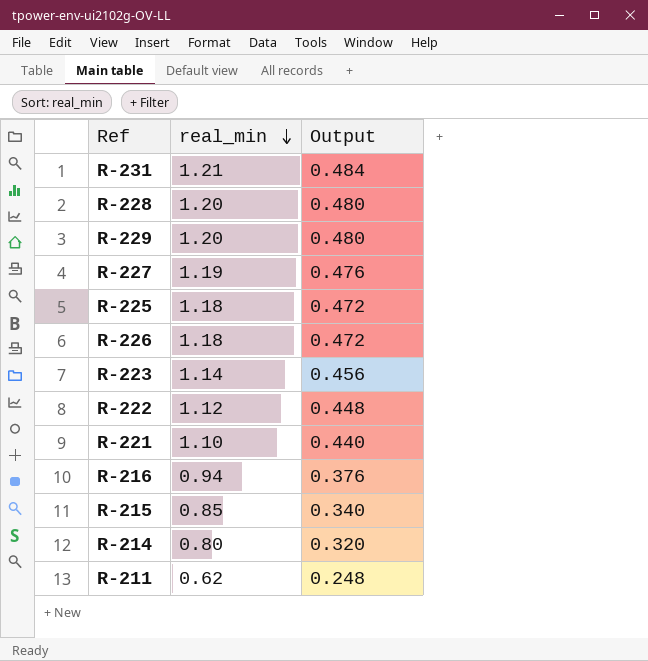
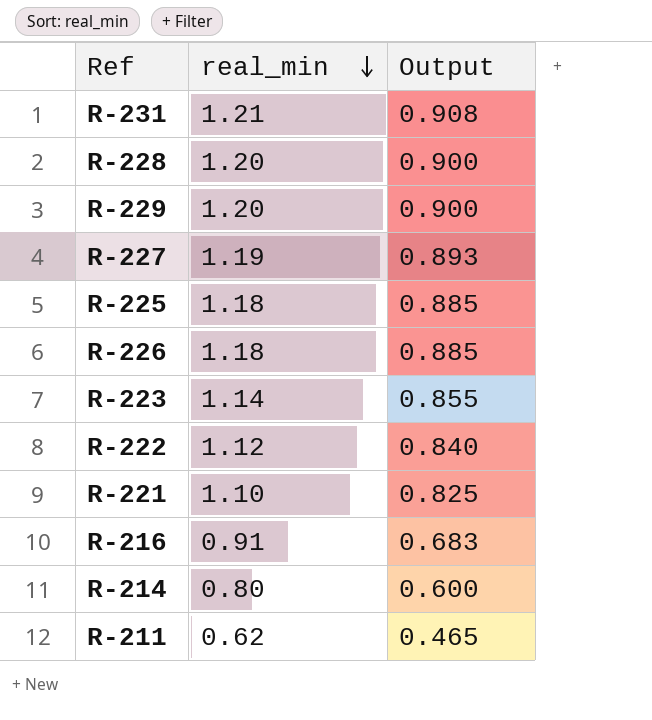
column Output | formula: [real_min] * 0.4 -> [real_min] * 0.75
row R-215: 0.85 | 0.340 -> none
R-216 | real_min: 0.94 -> 0.91

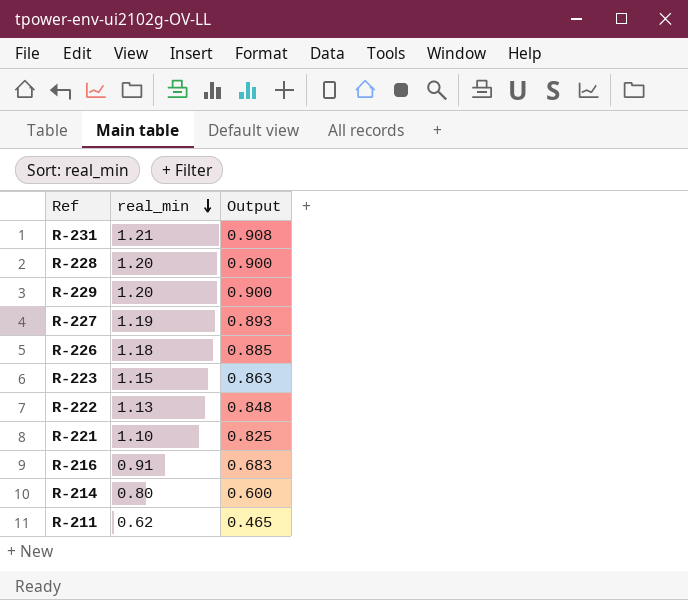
row R-225: 1.18 | 0.885 -> none
R-223 | real_min: 1.14 -> 1.15
R-223 | Output: 0.855 -> 0.863
R-222 | real_min: 1.12 -> 1.13
R-222 | Output: 0.840 -> 0.848

